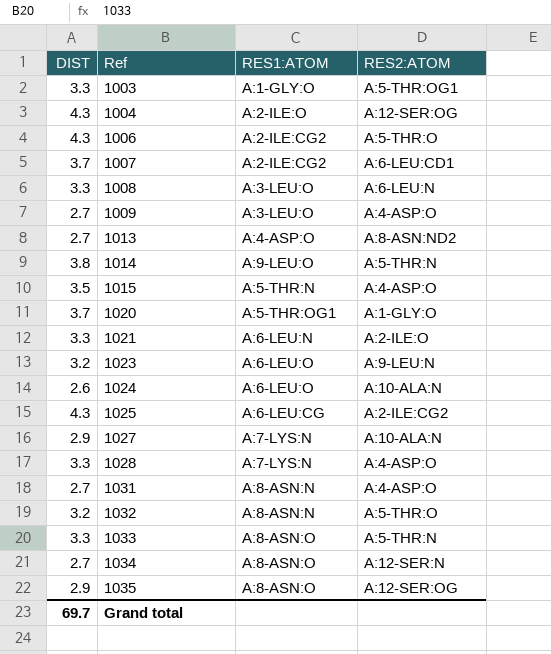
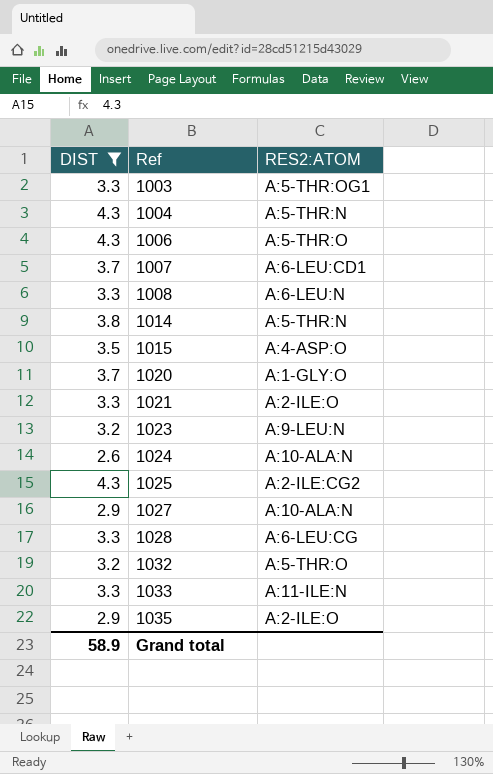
filter: none -> DIST != 2.7
column RES1:ATOM | position: 3 -> none
1004 | RES2:ATOM: A:12-SER:OG -> A:5-THR:N
1028 | RES2:ATOM: A:4-ASP:O -> A:6-LEU:CG
1033 | RES2:ATOM: A:5-THR:N -> A:11-ILE:N
1035 | RES2:ATOM: A:12-SER:OG -> A:2-ILE:O
Grand total | DIST: 69.7 -> 58.9

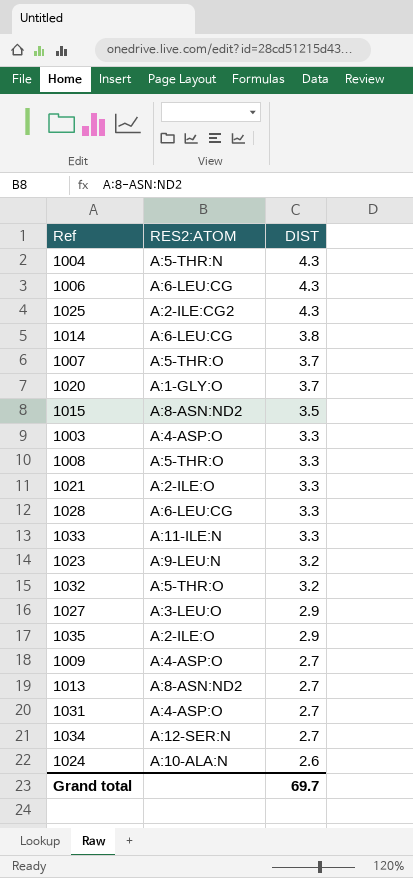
filter: DIST != 2.7 -> none
row order: Ref ascending -> DIST descending
column DIST | position: 1 -> 3
1006 | RES2:ATOM: A:5-THR:O -> A:6-LEU:CG
1014 | RES2:ATOM: A:5-THR:N -> A:6-LEU:CG
1007 | RES2:ATOM: A:6-LEU:CD1 -> A:5-THR:O
1015 | RES2:ATOM: A:4-ASP:O -> A:8-ASN:ND2
1003 | RES2:ATOM: A:5-THR:OG1 -> A:4-ASP:O
1008 | RES2:ATOM: A:6-LEU:N -> A:5-THR:O
1027 | RES2:ATOM: A:10-ALA:N -> A:3-LEU:O
Grand total | DIST: 58.9 -> 69.7

